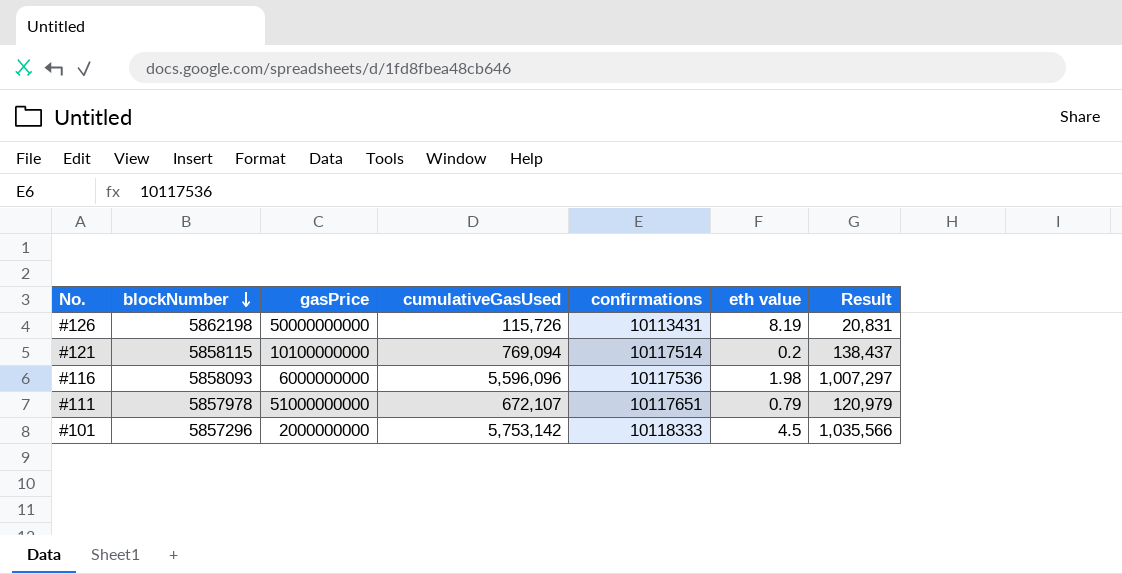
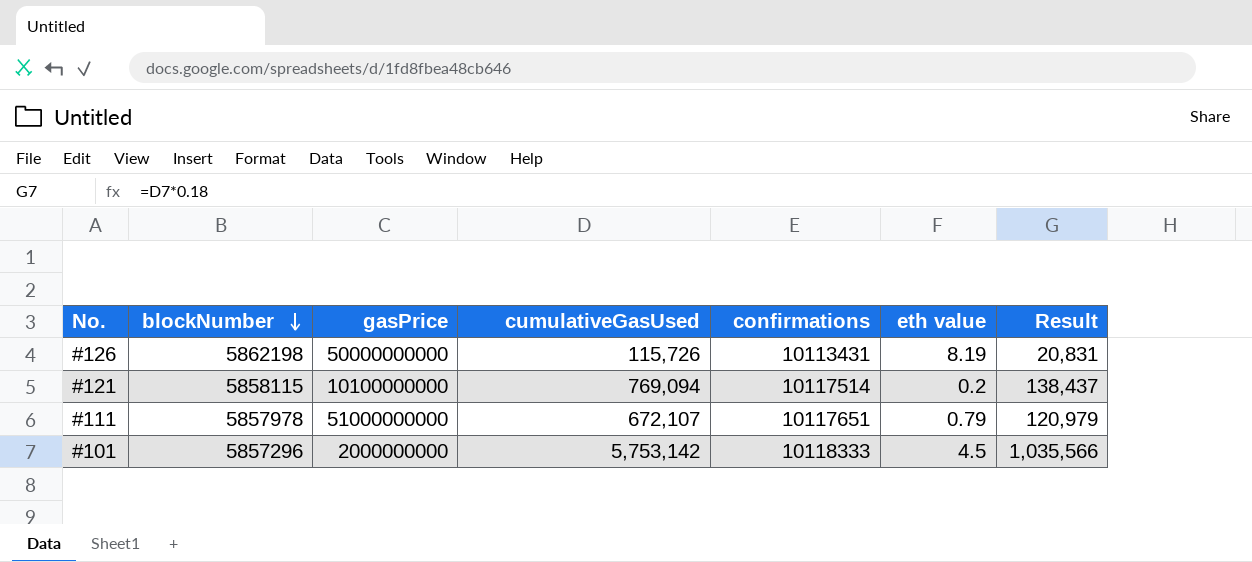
row #116: 5858093 | 6000000000 | 5,596,096 | 10117536 | 1.98 | 1,007,297 -> none

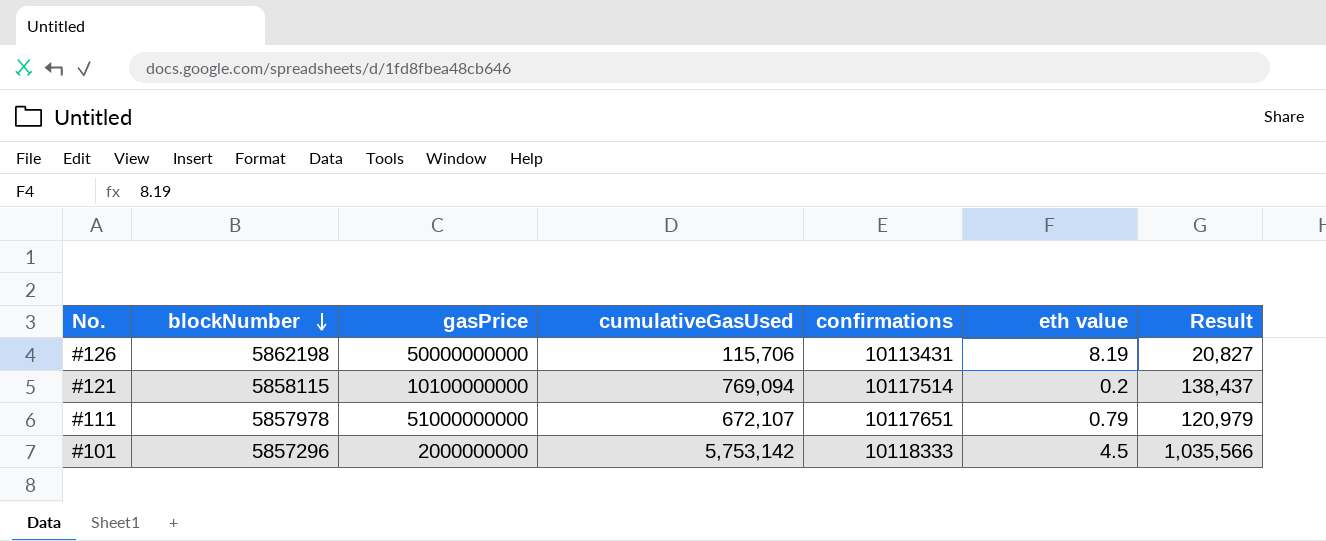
#126 | cumulativeGasUsed: 115,726 -> 115,706
#126 | Result: 20,831 -> 20,827

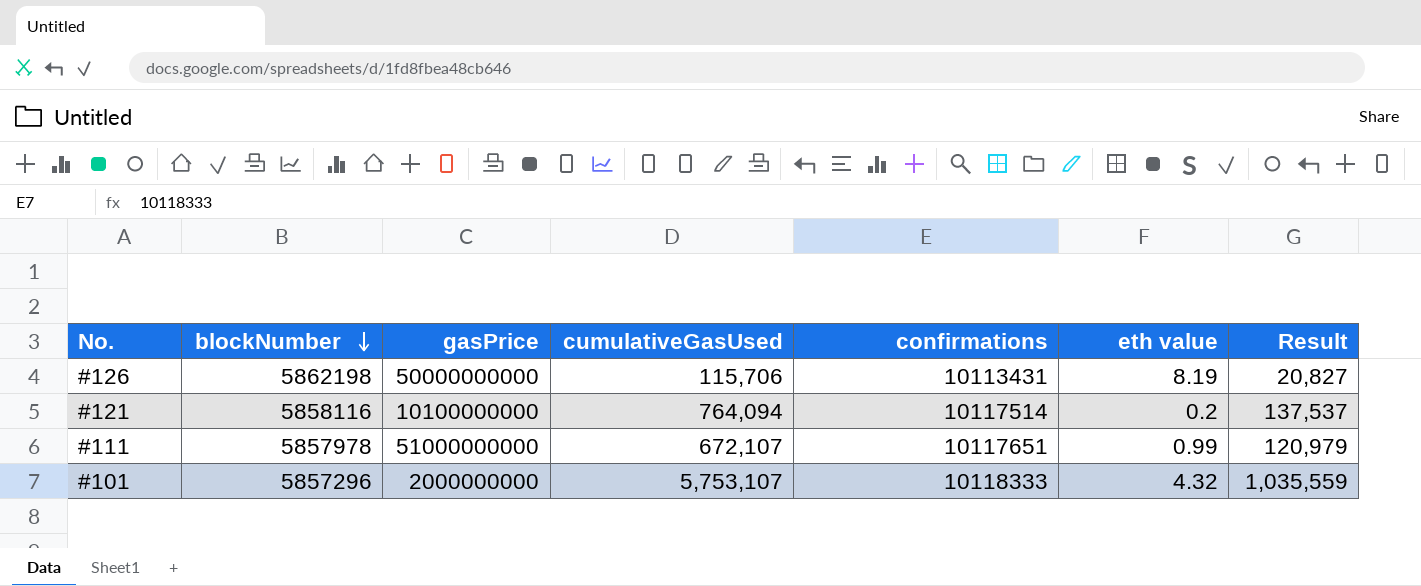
#121 | blockNumber: 5858115 -> 5858116
#121 | cumulativeGasUsed: 769,094 -> 764,094
#121 | Result: 138,437 -> 137,537
#111 | eth value: 0.79 -> 0.99
#101 | cumulativeGasUsed: 5,753,142 -> 5,753,107
#101 | eth value: 4.5 -> 4.32
#101 | Result: 1,035,566 -> 1,035,559

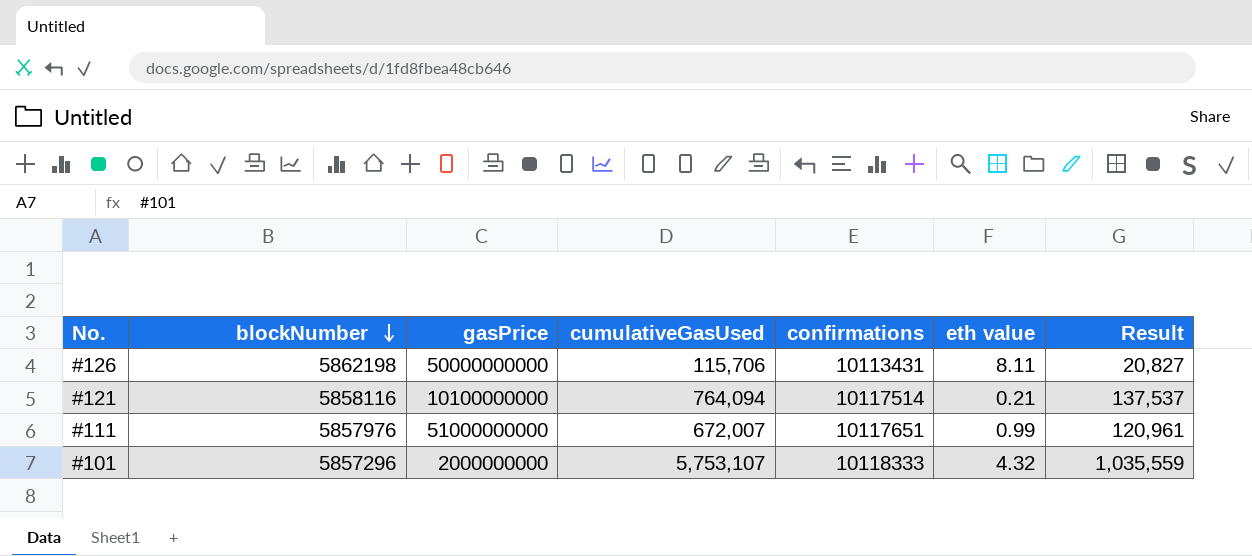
#126 | eth value: 8.19 -> 8.11
#121 | eth value: 0.2 -> 0.21
#111 | blockNumber: 5857978 -> 5857976
#111 | cumulativeGasUsed: 672,107 -> 672,007
#111 | Result: 120,979 -> 120,961

